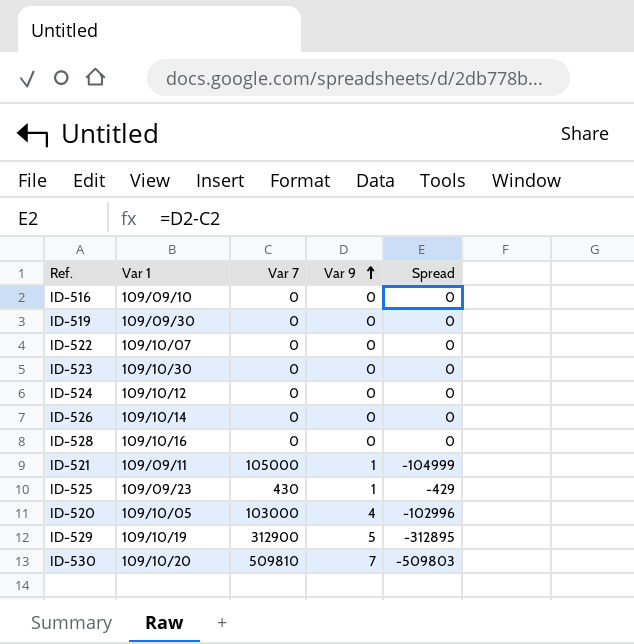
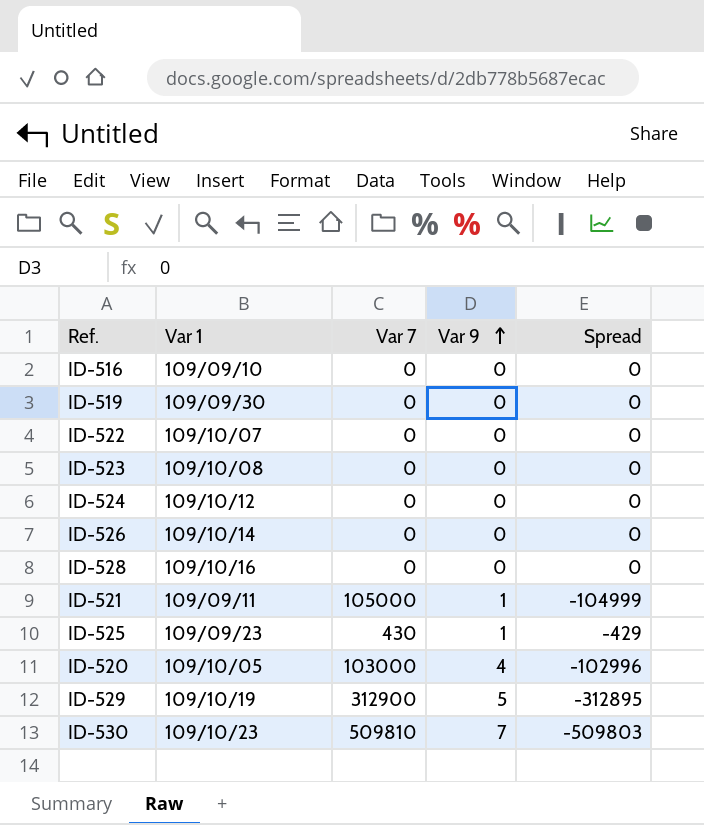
ID-523 | Var 1: 109/10/30 -> 109/10/08
ID-530 | Var 1: 109/10/20 -> 109/10/23

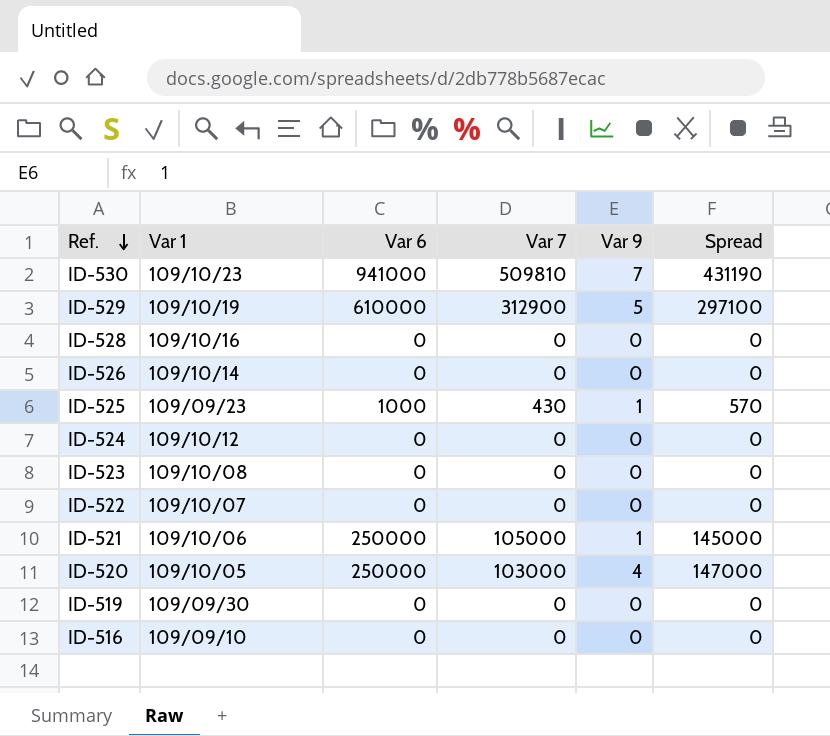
row order: Var 9 ascending -> Ref. descending
column Var 6 | position: none -> 3
column Spread | formula: [Var 9] - [Var 7] -> [Var 6] - [Var 7]
ID-521 | Var 1: 109/09/11 -> 109/10/06

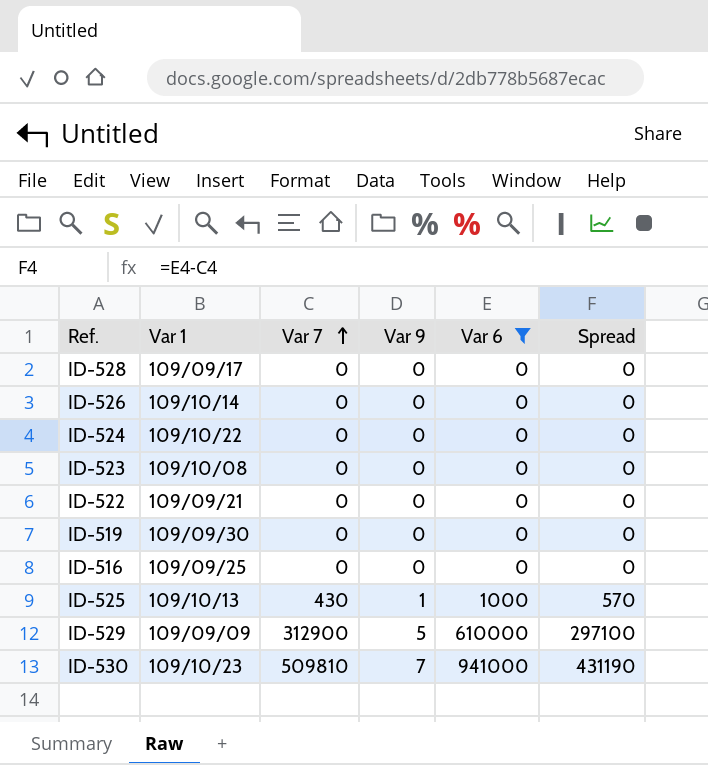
filter: none -> Var 6 != 250000
row order: Ref. descending -> Var 7 ascending
column Var 6 | position: 3 -> 5
ID-528 | Var 1: 109/10/16 -> 109/09/17
ID-524 | Var 1: 109/10/12 -> 109/10/22
ID-522 | Var 1: 109/10/07 -> 109/09/21
ID-516 | Var 1: 109/09/10 -> 109/09/25
ID-525 | Var 1: 109/09/23 -> 109/10/13
ID-529 | Var 1: 109/10/19 -> 109/09/09

